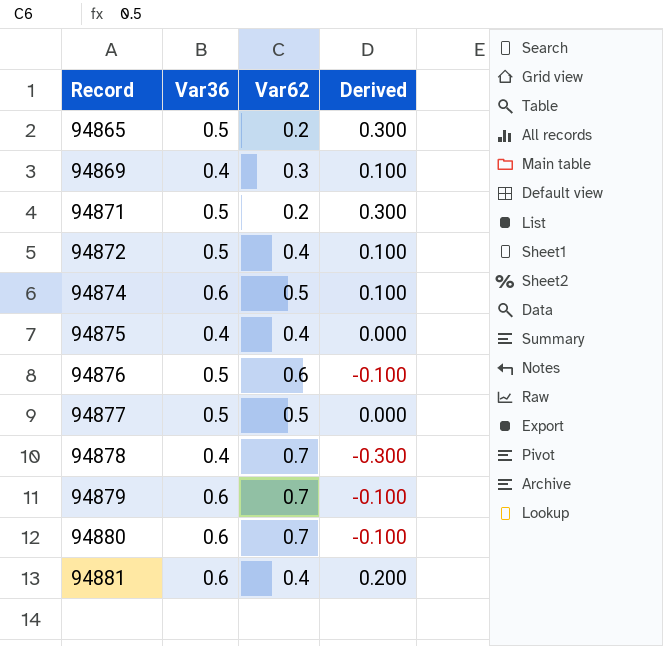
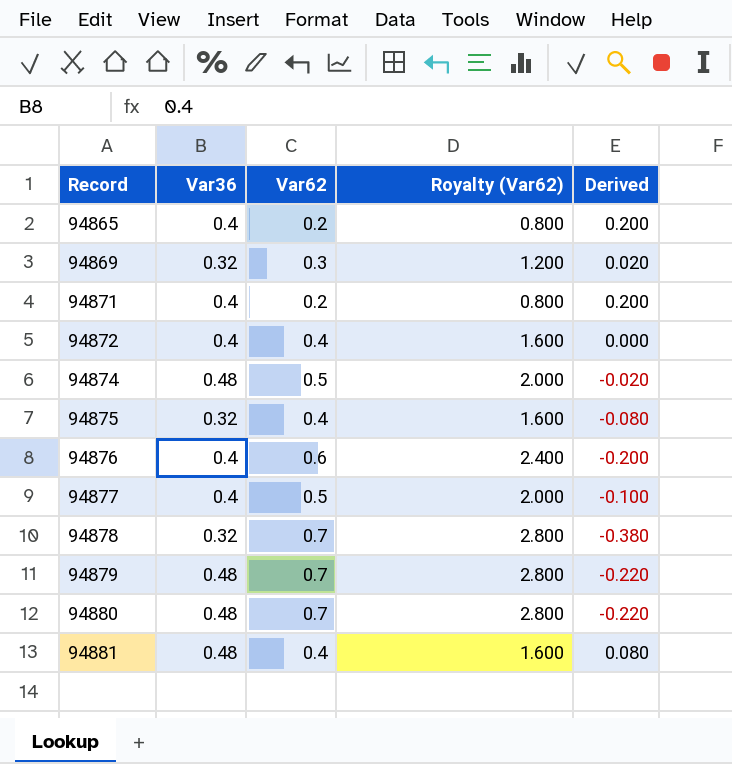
column Royalty (Var62) | formula: none -> [Var62] * 4
94865 | Var36: 0.5 -> 0.4
94865 | Derived: 0.300 -> 0.200
94869 | Var36: 0.4 -> 0.32
94869 | Derived: 0.100 -> 0.020
94871 | Var36: 0.5 -> 0.4
94871 | Derived: 0.300 -> 0.200
94872 | Var36: 0.5 -> 0.4
94872 | Derived: 0.100 -> 0.000
94874 | Var36: 0.6 -> 0.48
94874 | Derived: 0.100 -> -0.020
94875 | Var36: 0.4 -> 0.32
94875 | Derived: 0.000 -> -0.080
94876 | Var36: 0.5 -> 0.4
94876 | Derived: -0.100 -> -0.200
94877 | Var36: 0.5 -> 0.4
94877 | Derived: 0.000 -> -0.100
94878 | Var36: 0.4 -> 0.32
94878 | Derived: -0.300 -> -0.380
94879 | Var36: 0.6 -> 0.48
94879 | Derived: -0.100 -> -0.220
94880 | Var36: 0.6 -> 0.48
94880 | Derived: -0.100 -> -0.220
94881 | Var36: 0.6 -> 0.48
94881 | Derived: 0.200 -> 0.080

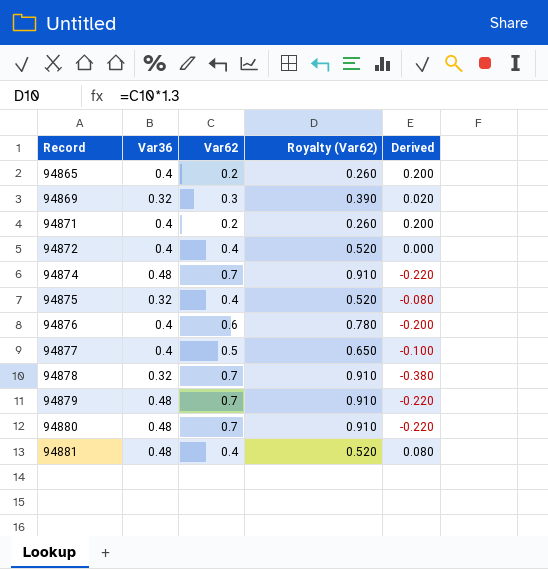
column Royalty (Var62) | formula: [Var62] * 4 -> [Var62] * 1.3
94874 | Var62: 0.5 -> 0.7
94874 | Derived: -0.020 -> -0.220

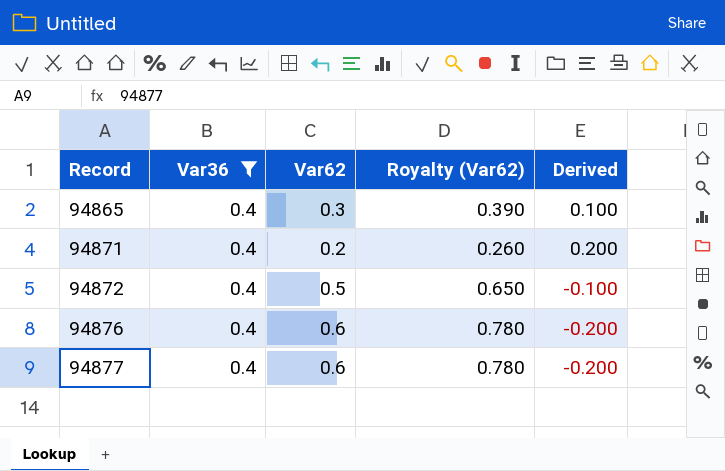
filter: none -> Var36 = 0.4
94865 | Var62: 0.2 -> 0.3
94865 | Royalty (Var62): 0.260 -> 0.390
94865 | Derived: 0.200 -> 0.100
94872 | Var62: 0.4 -> 0.5
94872 | Royalty (Var62): 0.520 -> 0.650
94872 | Derived: 0.000 -> -0.100
94877 | Var62: 0.5 -> 0.6
94877 | Royalty (Var62): 0.650 -> 0.780
94877 | Derived: -0.100 -> -0.200

